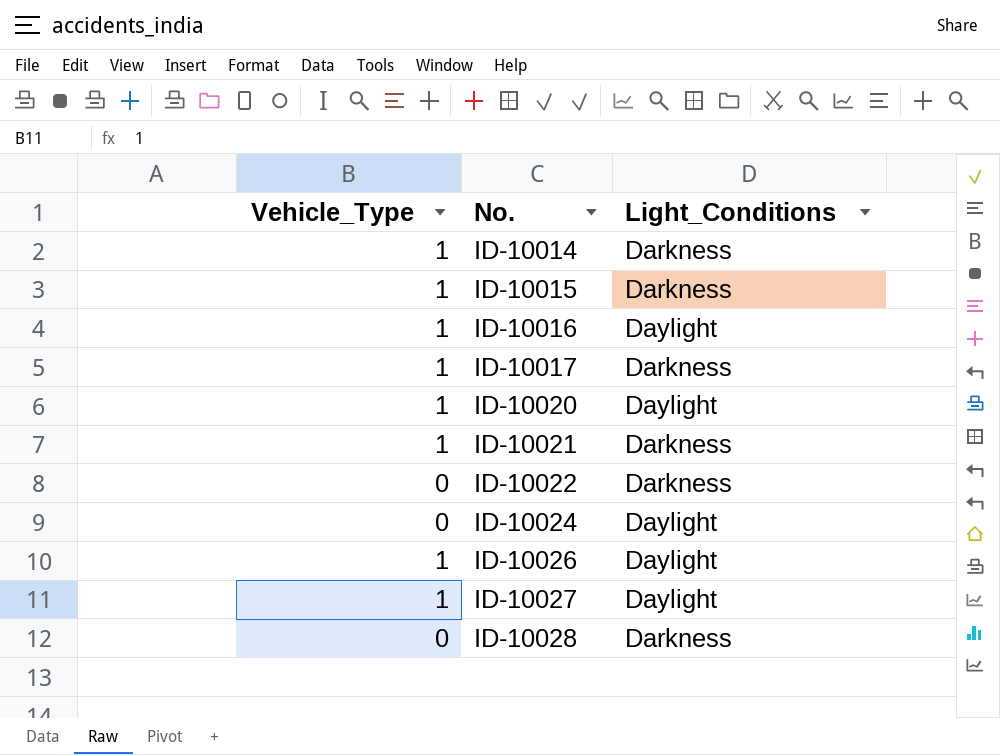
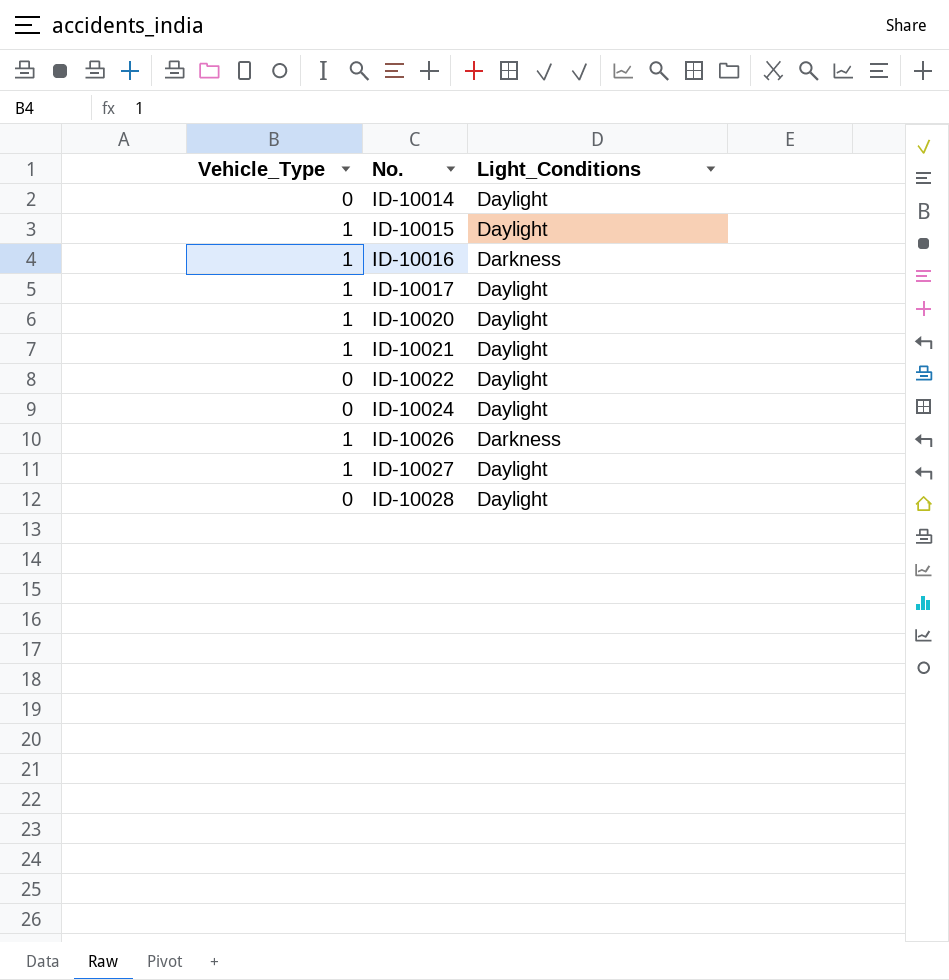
ID-10014 | Vehicle_Type: 1 -> 0
ID-10014 | Light_Conditions: Darkness -> Daylight
ID-10015 | Light_Conditions: Darkness -> Daylight
ID-10016 | Light_Conditions: Daylight -> Darkness
ID-10017 | Light_Conditions: Darkness -> Daylight
ID-10021 | Light_Conditions: Darkness -> Daylight
ID-10022 | Light_Conditions: Darkness -> Daylight
ID-10026 | Light_Conditions: Daylight -> Darkness
ID-10028 | Light_Conditions: Darkness -> Daylight

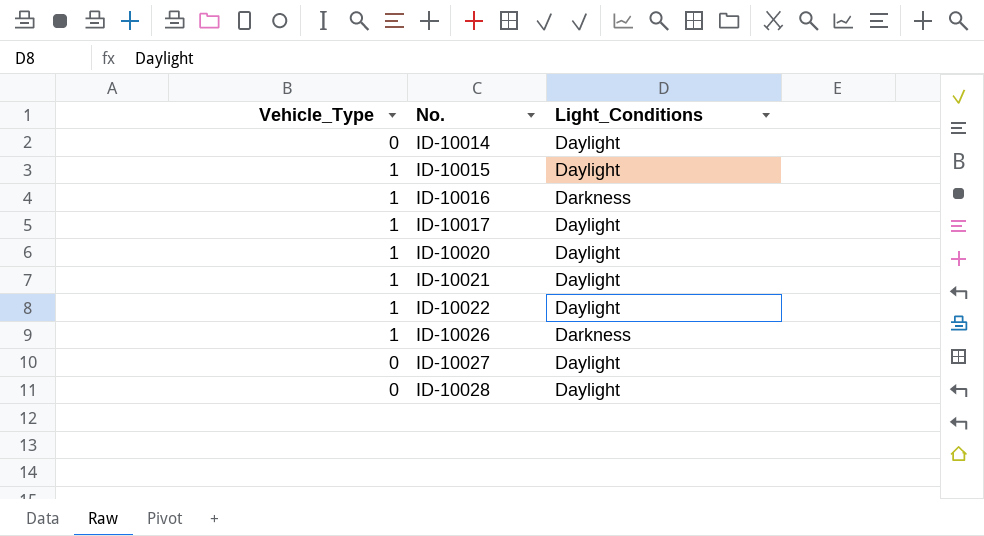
row ID-10024: 0 | Daylight -> none
ID-10022 | Vehicle_Type: 0 -> 1
ID-10027 | Vehicle_Type: 1 -> 0

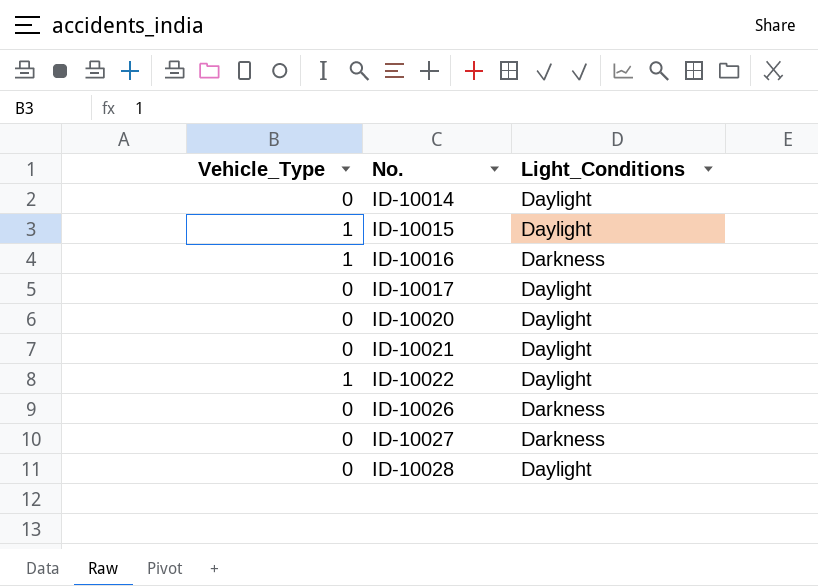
ID-10017 | Vehicle_Type: 1 -> 0
ID-10020 | Vehicle_Type: 1 -> 0
ID-10021 | Vehicle_Type: 1 -> 0
ID-10026 | Vehicle_Type: 1 -> 0
ID-10027 | Light_Conditions: Daylight -> Darkness

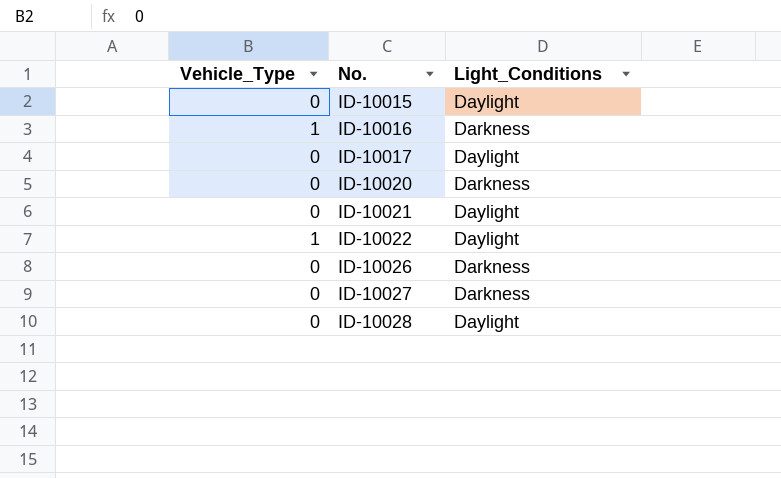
row ID-10014: 0 | Daylight -> none
ID-10015 | Vehicle_Type: 1 -> 0
ID-10020 | Light_Conditions: Daylight -> Darkness

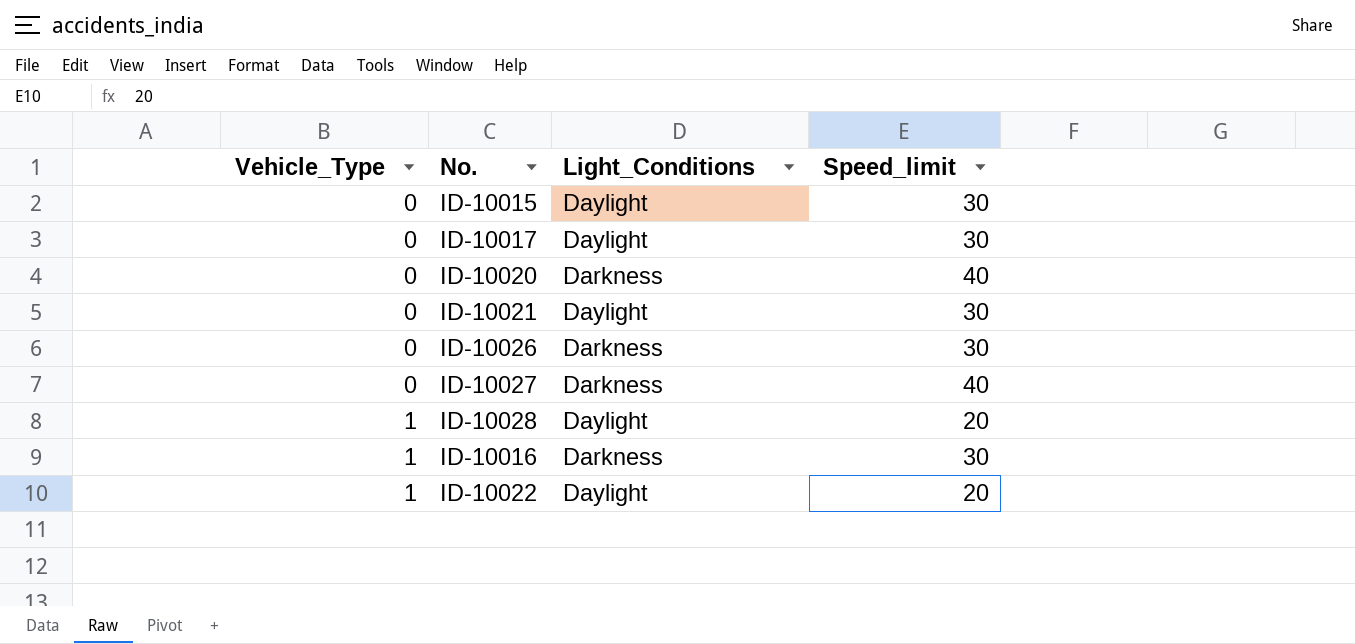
row order: No. ascending -> Vehicle_Type ascending
column Speed_limit | position: none -> 4
ID-10028 | Vehicle_Type: 0 -> 1

